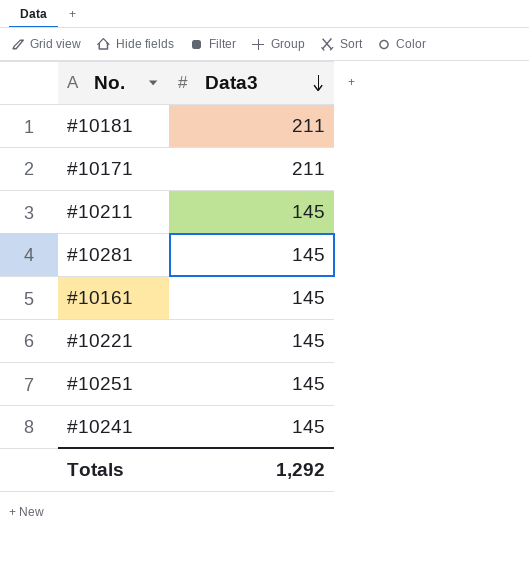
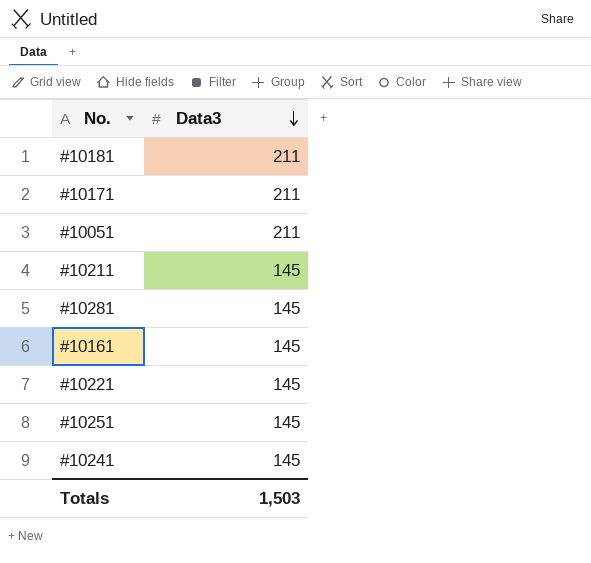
row #10051: none -> 211
Totals | Data3: 1,292 -> 1,503

